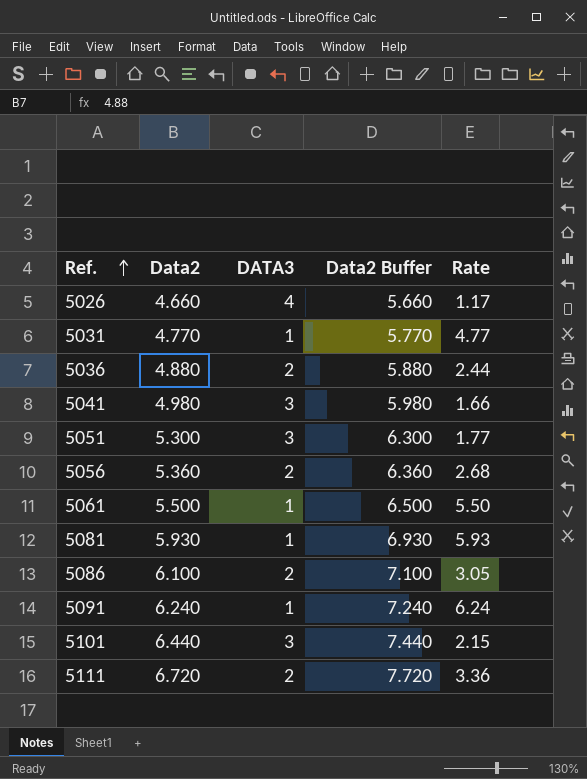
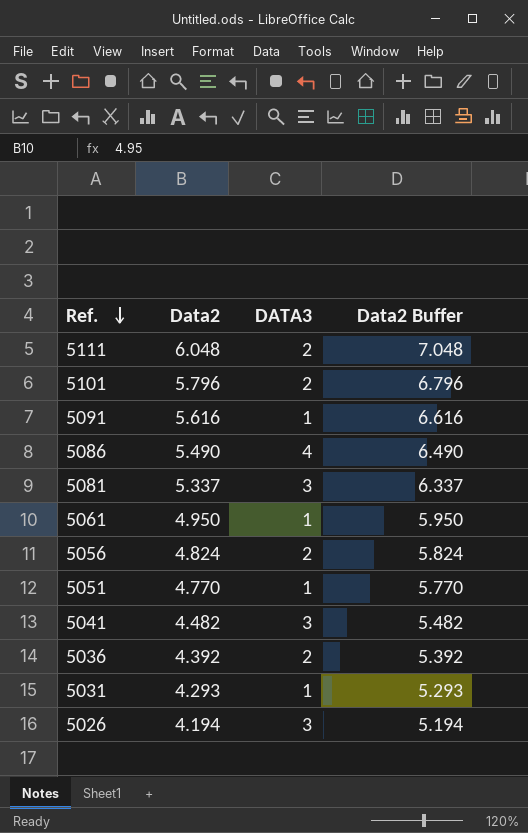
row order: Ref. ascending -> Ref. descending
column Rate | formula: [Data2] / [DATA3] -> none
5111 | Data2: 6.720 -> 6.048
5111 | Data2 Buffer: 7.720 -> 7.048
5101 | Data2: 6.440 -> 5.796
5101 | DATA3: 3 -> 2
5101 | Data2 Buffer: 7.440 -> 6.796
5091 | Data2: 6.240 -> 5.616
5091 | Data2 Buffer: 7.240 -> 6.616
5086 | Data2: 6.100 -> 5.490
5086 | DATA3: 2 -> 4
5086 | Data2 Buffer: 7.100 -> 6.490
5081 | Data2: 5.930 -> 5.337
5081 | DATA3: 1 -> 3
5081 | Data2 Buffer: 6.930 -> 6.337
5061 | Data2: 5.500 -> 4.950
5061 | Data2 Buffer: 6.500 -> 5.950
5056 | Data2: 5.360 -> 4.824
5056 | Data2 Buffer: 6.360 -> 5.824
5051 | Data2: 5.300 -> 4.770
5051 | DATA3: 3 -> 1
5051 | Data2 Buffer: 6.300 -> 5.770
5041 | Data2: 4.980 -> 4.482
5041 | Data2 Buffer: 5.980 -> 5.482
5036 | Data2: 4.880 -> 4.392
5036 | Data2 Buffer: 5.880 -> 5.392
5031 | Data2: 4.770 -> 4.293
5031 | Data2 Buffer: 5.770 -> 5.293
5026 | Data2: 4.660 -> 4.194
5026 | DATA3: 4 -> 3
5026 | Data2 Buffer: 5.660 -> 5.194

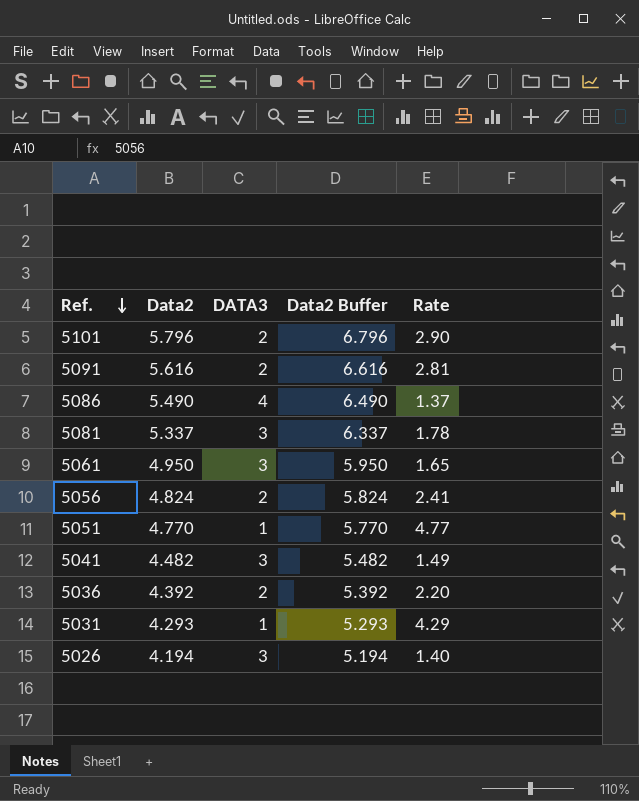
column Rate | formula: none -> [Data2] / [DATA3]
row 5111: 6.048 | 2 | 7.048 -> none
5091 | DATA3: 1 -> 2
5061 | DATA3: 1 -> 3

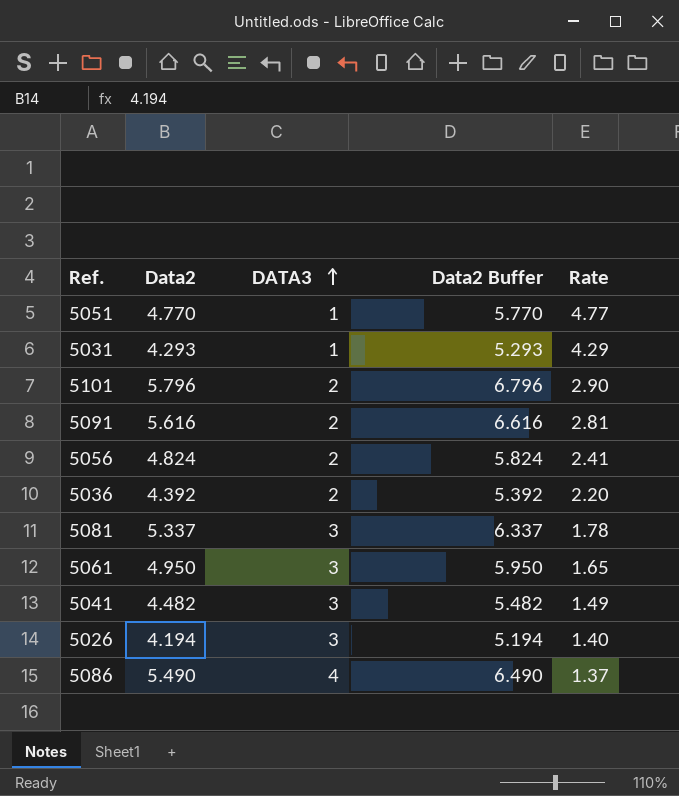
row order: Ref. descending -> DATA3 ascending

